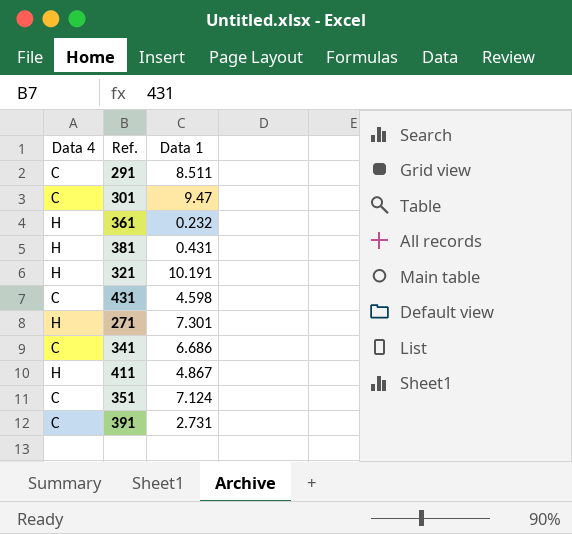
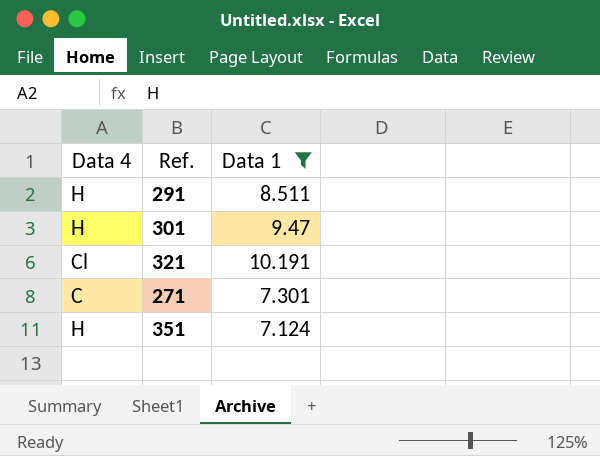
filter: none -> Data 1 >= 7.124
291 | Data 4: C -> H
301 | Data 4: C -> H
321 | Data 4: H -> Cl
271 | Data 4: H -> C
351 | Data 4: C -> H

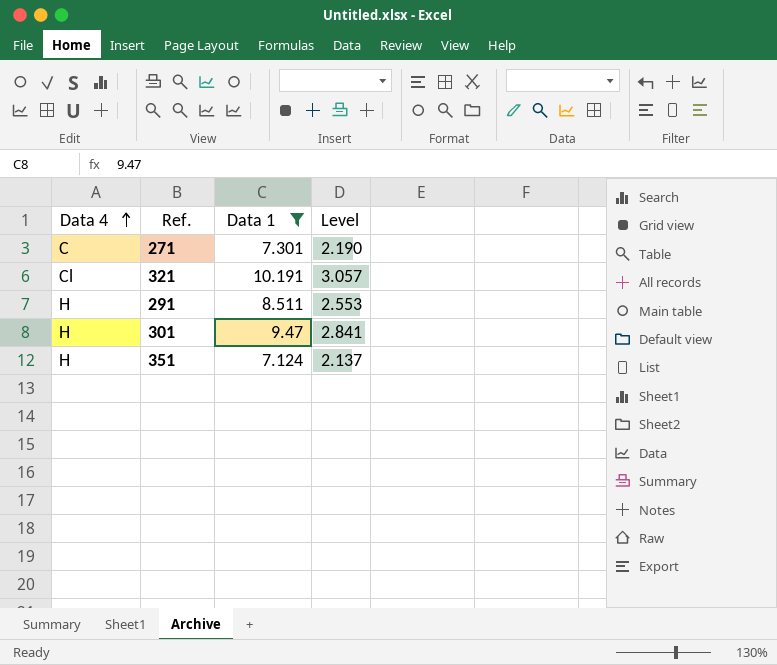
row order: none -> Data 4 ascending
column Level | formula: none -> [Data 1] * 0.3

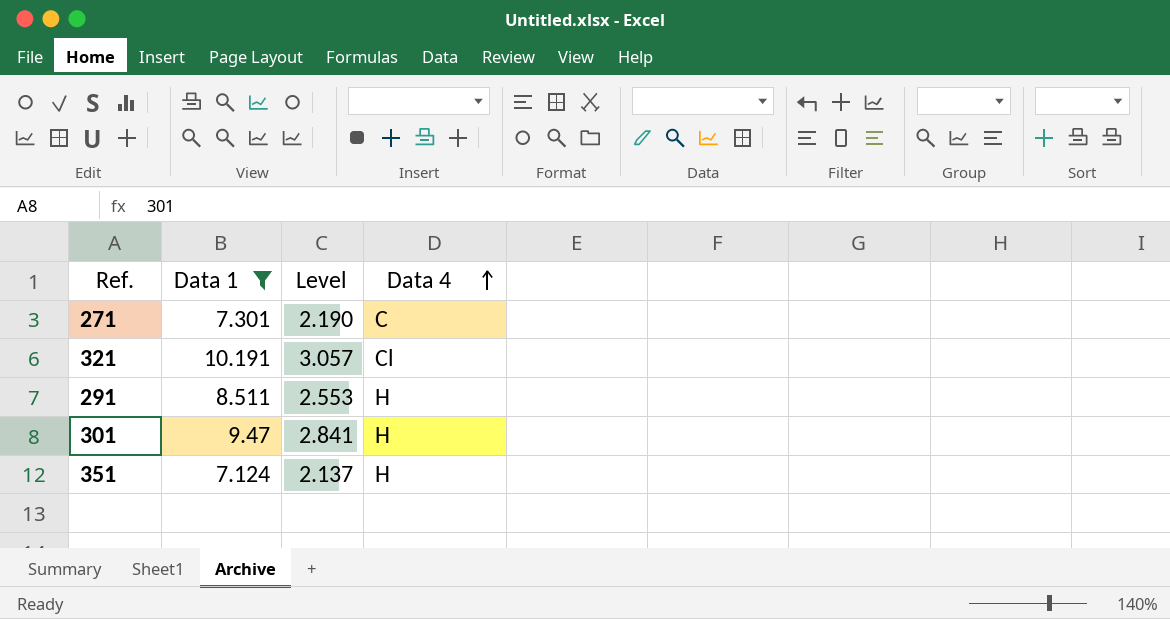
column Data 4 | position: 1 -> 4

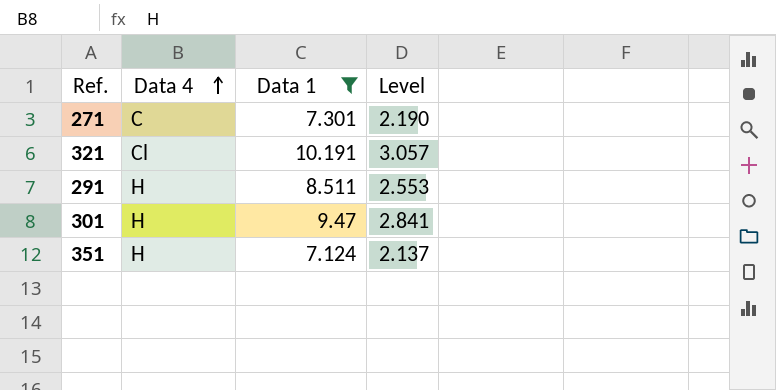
column Data 4 | position: 4 -> 2

